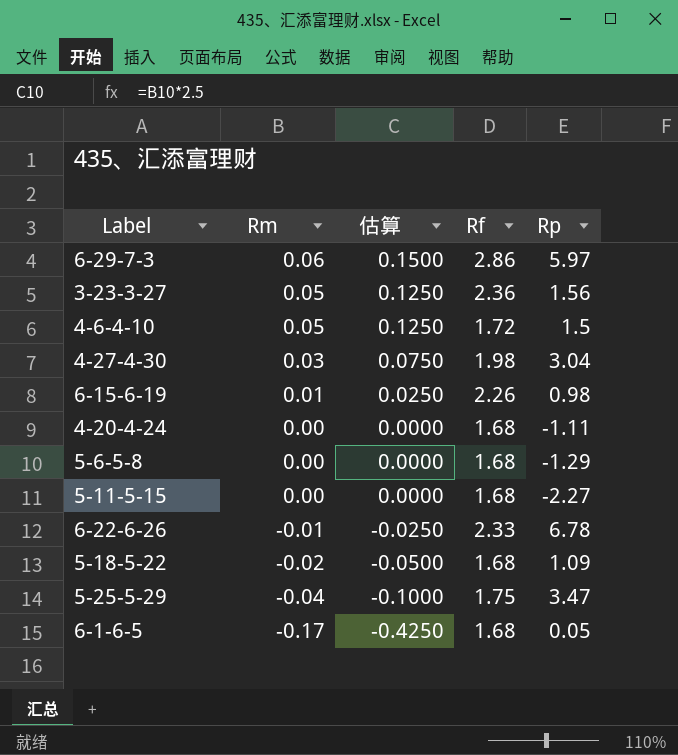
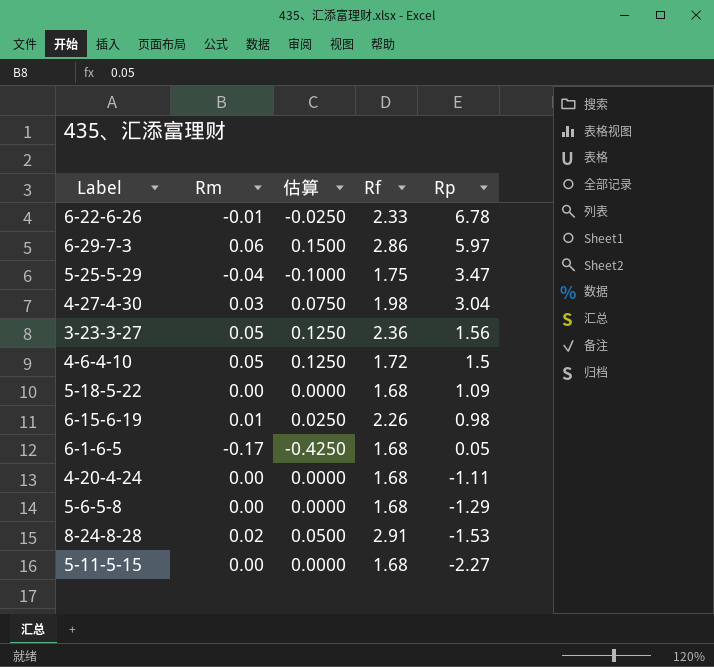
row order: Rm descending -> Rp descending
5-18-5-22 | Rm: -0.02 -> 0.00
5-18-5-22 | 估算: -0.0500 -> 0.0000
row 8-24-8-28: none -> 0.02 | 0.0500 | 2.91 | -1.53

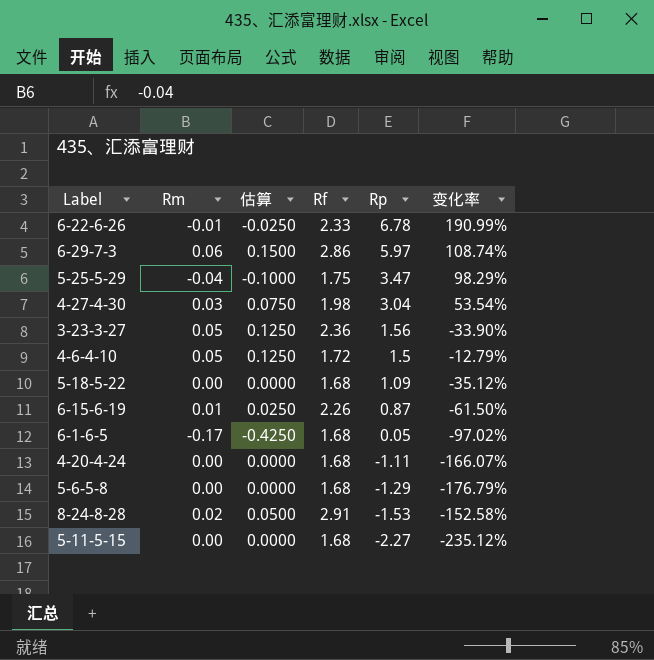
column 变化率 | formula: none -> ([Rp] - [Rf]) / [Rf]
6-15-6-19 | Rp: 0.98 -> 0.87

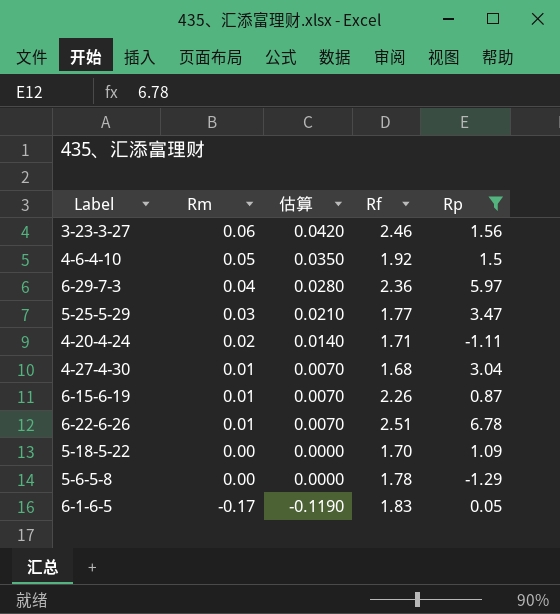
filter: none -> Rp >= -1.29
row order: Rp descending -> Rm descending
column 变化率 | formula: ([Rp] - [Rf]) / [Rf] -> none
column 估算 | formula: [Rm] * 2.5 -> [Rm] * 0.7
3-23-3-27 | Rm: 0.05 -> 0.06
3-23-3-27 | Rf: 2.36 -> 2.46
4-6-4-10 | Rf: 1.72 -> 1.92
6-29-7-3 | Rm: 0.06 -> 0.04
6-29-7-3 | Rf: 2.86 -> 2.36
5-25-5-29 | Rm: -0.04 -> 0.03
5-25-5-29 | Rf: 1.75 -> 1.77
4-20-4-24 | Rm: 0.00 -> 0.02
4-20-4-24 | Rf: 1.68 -> 1.71
4-27-4-30 | Rm: 0.03 -> 0.01
4-27-4-30 | Rf: 1.98 -> 1.68
6-22-6-26 | Rm: -0.01 -> 0.01
6-22-6-26 | Rf: 2.33 -> 2.51
5-18-5-22 | Rf: 1.68 -> 1.70
5-6-5-8 | Rf: 1.68 -> 1.78
6-1-6-5 | Rf: 1.68 -> 1.83

